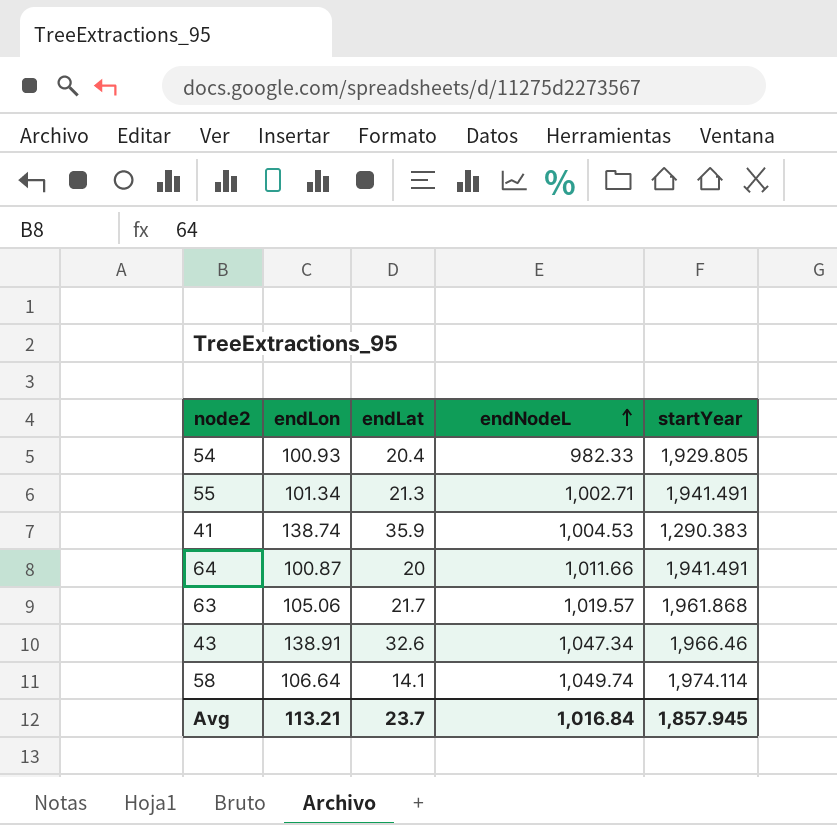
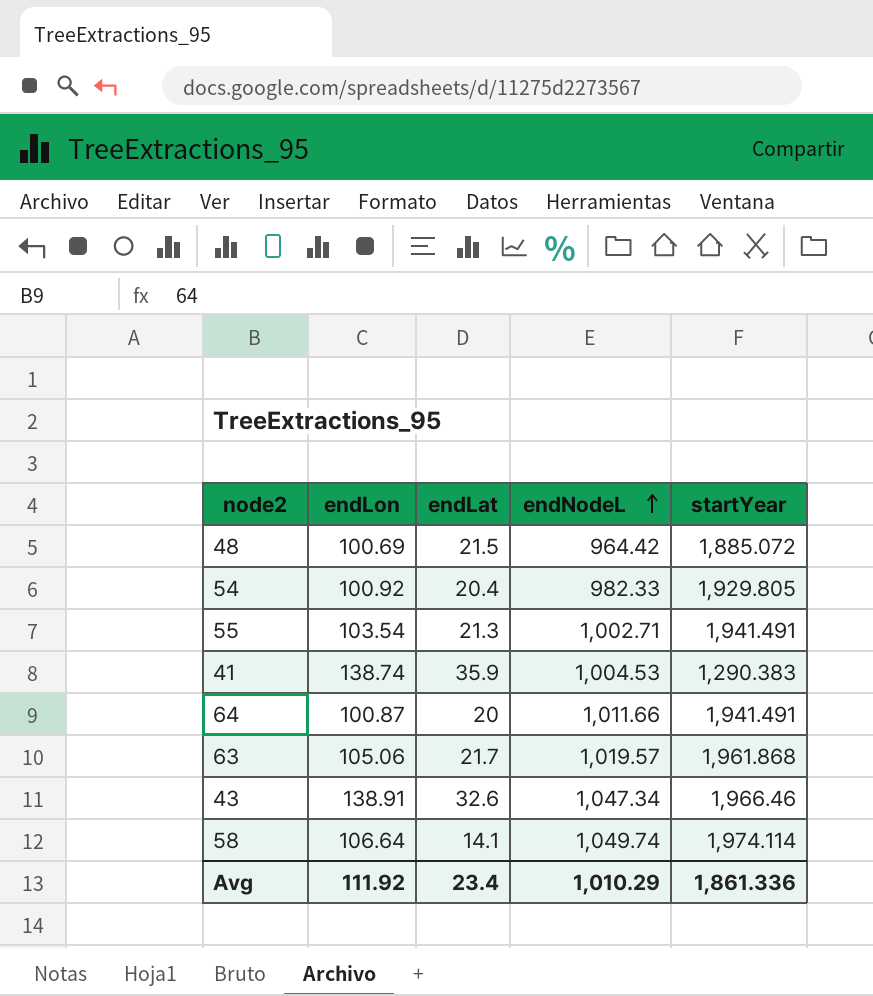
row 48: none -> 100.69 | 21.5 | 964.42 | 1,885.072
54 | endLon: 100.93 -> 100.92
55 | endLon: 101.34 -> 103.54
Avg | endLon: 113.21 -> 111.92
Avg | endLat: 23.7 -> 23.4
Avg | endNodeL: 1,016.84 -> 1,010.29
Avg | startYear: 1,857.945 -> 1,861.336

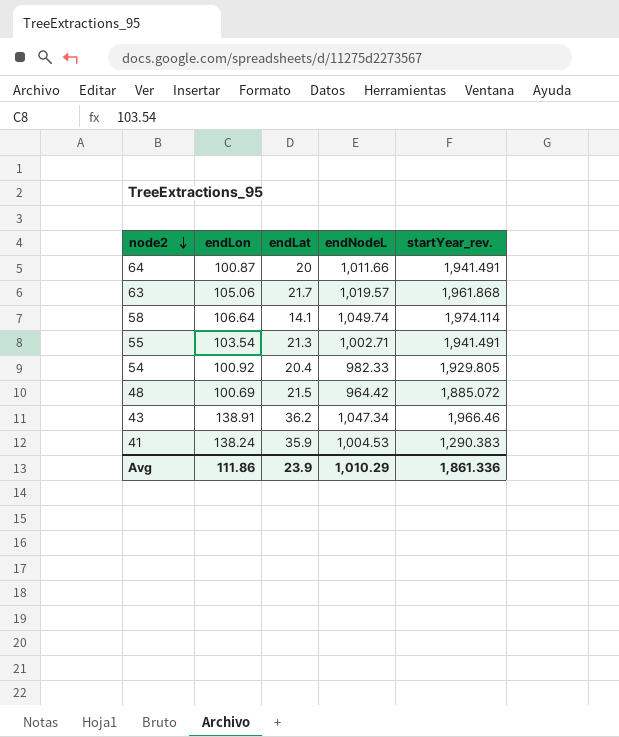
row order: endNodeL ascending -> node2 descending
column name: startYear -> startYear_rev.
43 | endLat: 32.6 -> 36.2
41 | endLon: 138.74 -> 138.24
Avg | endLon: 111.92 -> 111.86
Avg | endLat: 23.4 -> 23.9

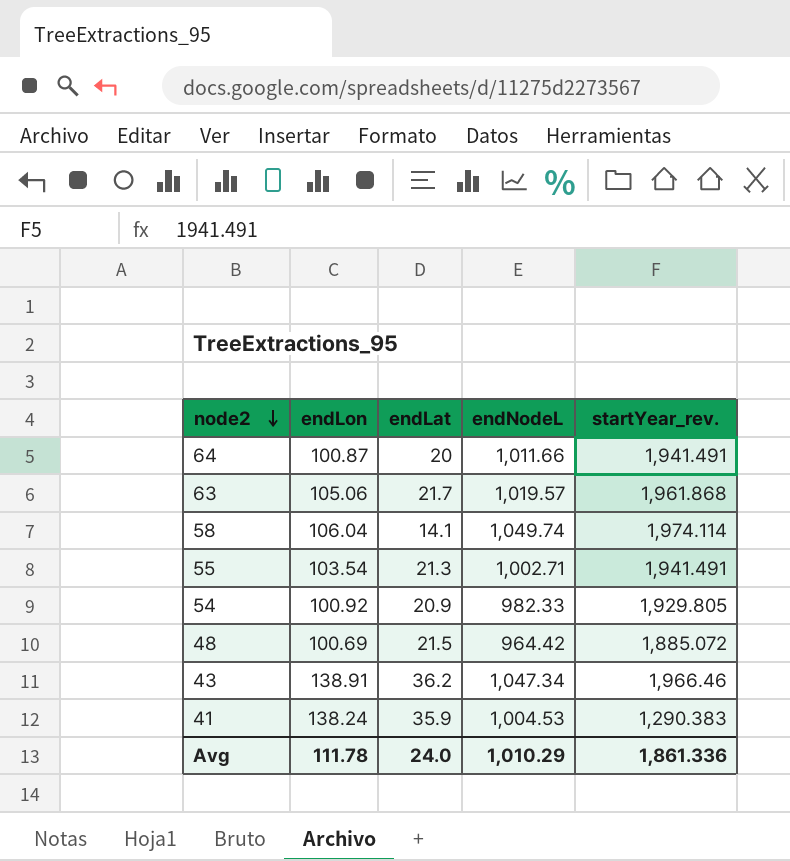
58 | endLon: 106.64 -> 106.04
54 | endLat: 20.4 -> 20.9
Avg | endLon: 111.86 -> 111.78
Avg | endLat: 23.9 -> 24.0

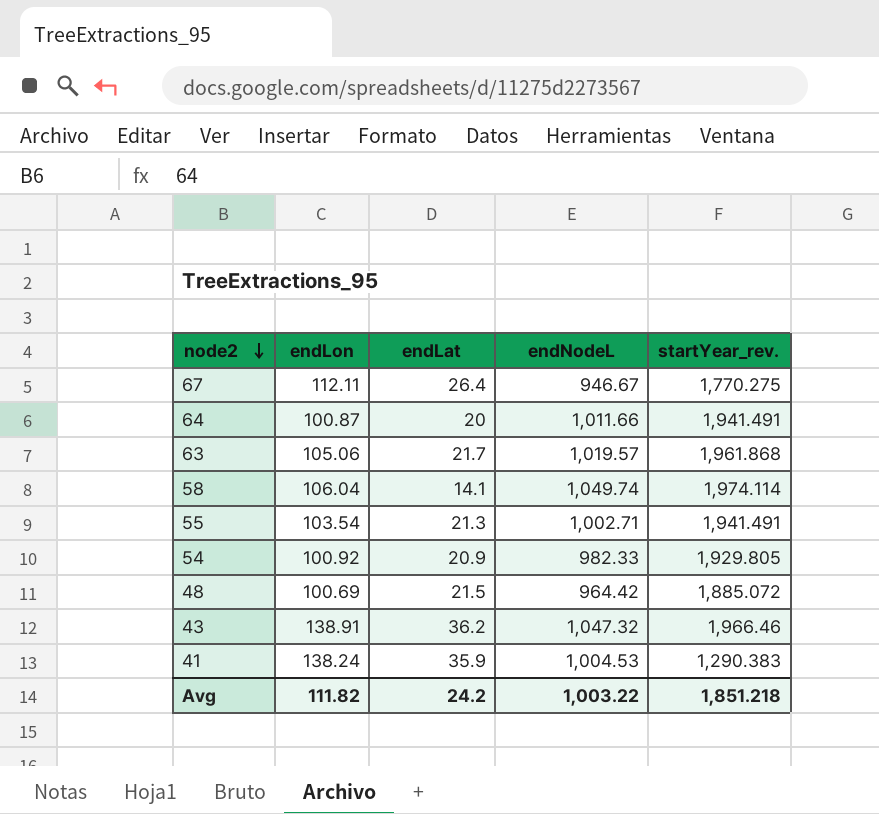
row 67: none -> 112.11 | 26.4 | 946.67 | 1,770.275
43 | endNodeL: 1,047.34 -> 1,047.32
Avg | endLon: 111.78 -> 111.82
Avg | endLat: 24.0 -> 24.2
Avg | endNodeL: 1,010.29 -> 1,003.22
Avg | startYear_rev.: 1,861.336 -> 1,851.218

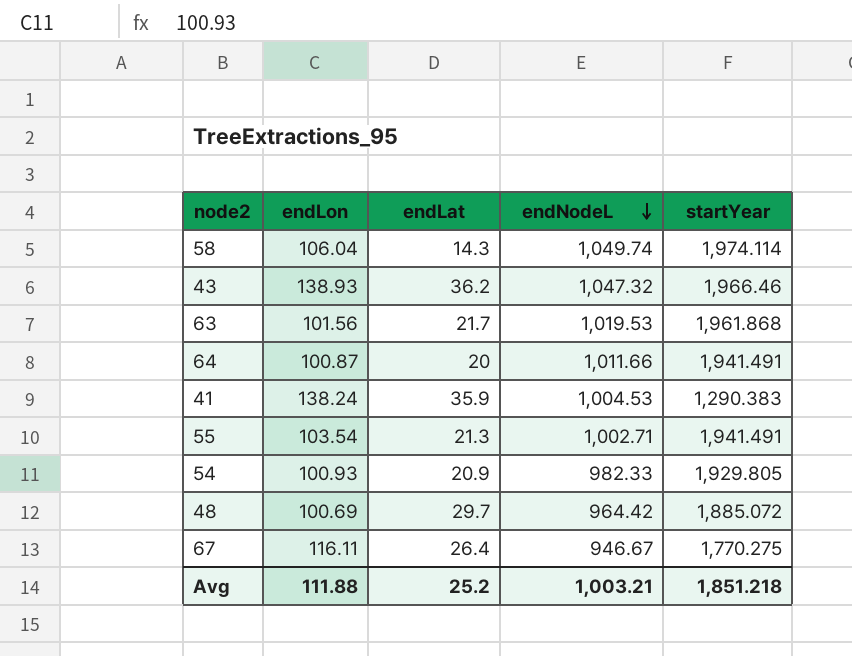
row order: node2 descending -> endNodeL descending
column name: startYear_rev. -> startYear
58 | endLat: 14.1 -> 14.3
43 | endLon: 138.91 -> 138.93
63 | endLon: 105.06 -> 101.56
63 | endNodeL: 1,019.57 -> 1,019.53
54 | endLon: 100.92 -> 100.93
48 | endLat: 21.5 -> 29.7
67 | endLon: 112.11 -> 116.11
Avg | endLon: 111.82 -> 111.88
Avg | endLat: 24.2 -> 25.2
Avg | endNodeL: 1,003.22 -> 1,003.21

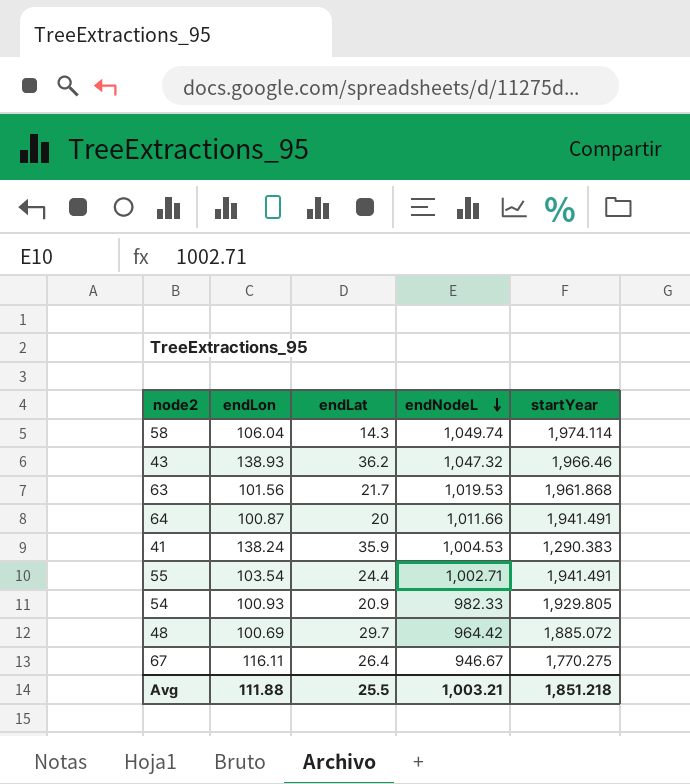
55 | endLat: 21.3 -> 24.4
Avg | endLat: 25.2 -> 25.5

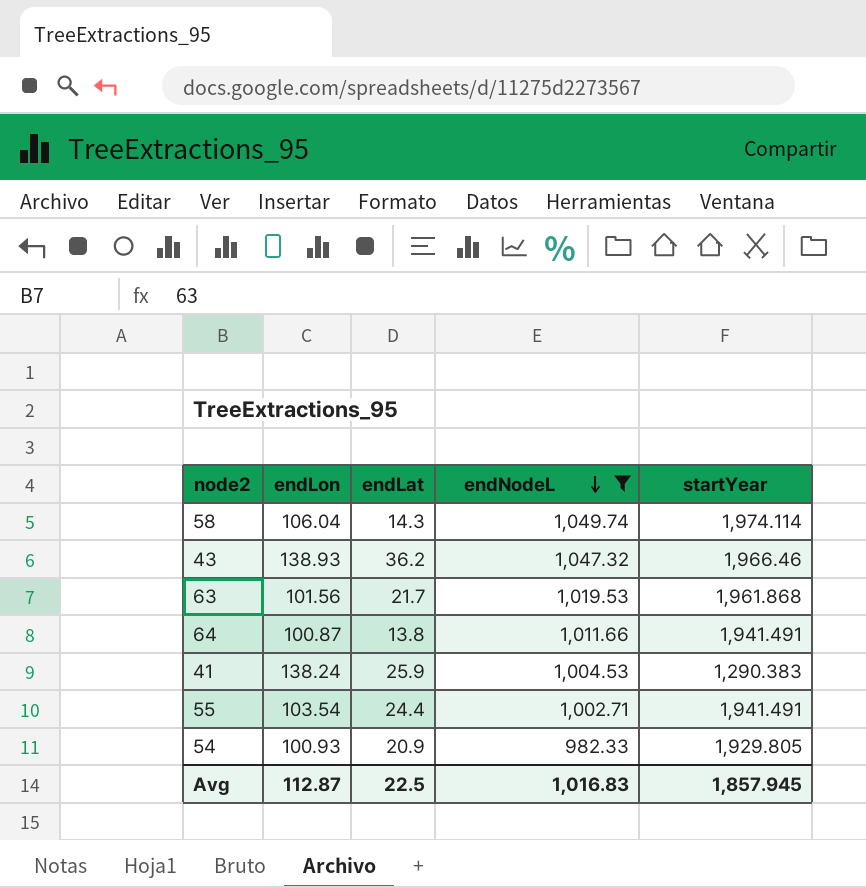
filter: none -> endNodeL >= 982.33
64 | endLat: 20 -> 13.8
41 | endLat: 35.9 -> 25.9
Avg | endLon: 111.88 -> 112.87
Avg | endLat: 25.5 -> 22.5
Avg | endNodeL: 1,003.21 -> 1,016.83
Avg | startYear: 1,851.218 -> 1,857.945

